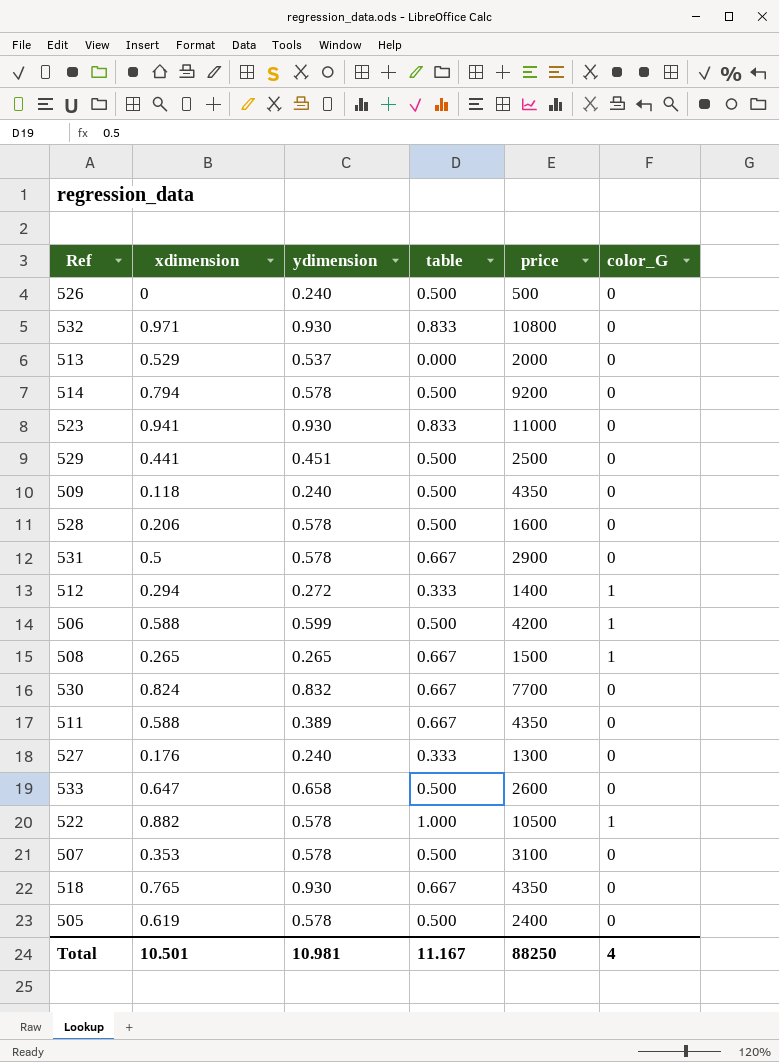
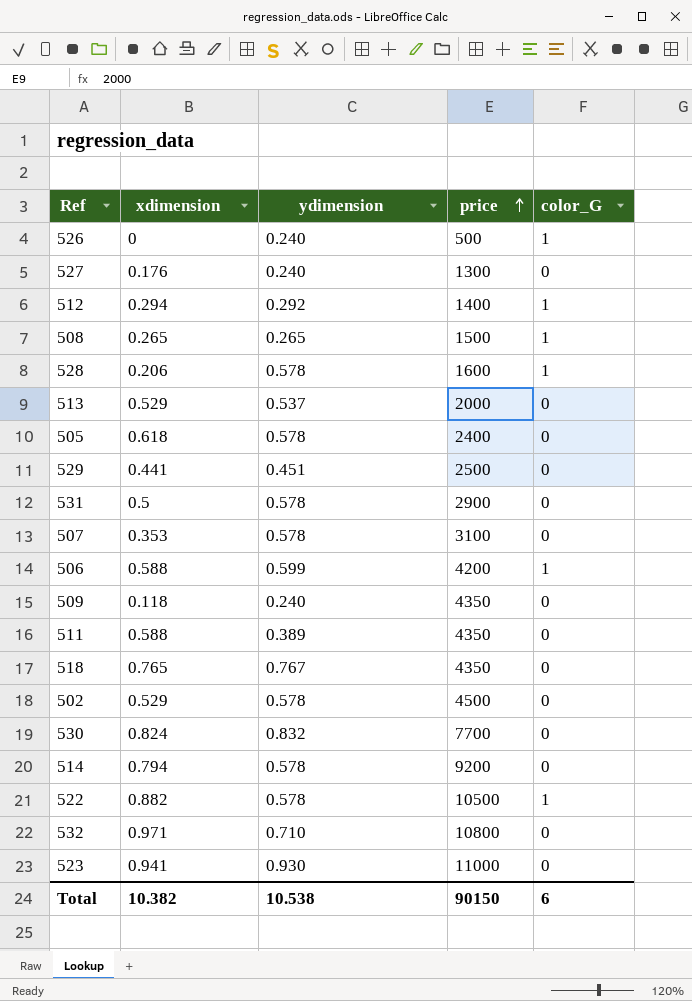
row order: none -> price ascending
column table | position: 4 -> none
row 533: 0.647 | 0.658 | 0.500 | 2600 | 0 -> none
526 | color_G: 0 -> 1
512 | ydimension: 0.272 -> 0.292
528 | color_G: 0 -> 1
505 | xdimension: 0.619 -> 0.618
518 | ydimension: 0.930 -> 0.767
row 502: none -> 0.529 | 0.578 | 4500 | 0
532 | ydimension: 0.930 -> 0.710
Total | xdimension: 10.501 -> 10.382
Total | ydimension: 10.981 -> 10.538
Total | price: 88250 -> 90150
Total | color_G: 4 -> 6

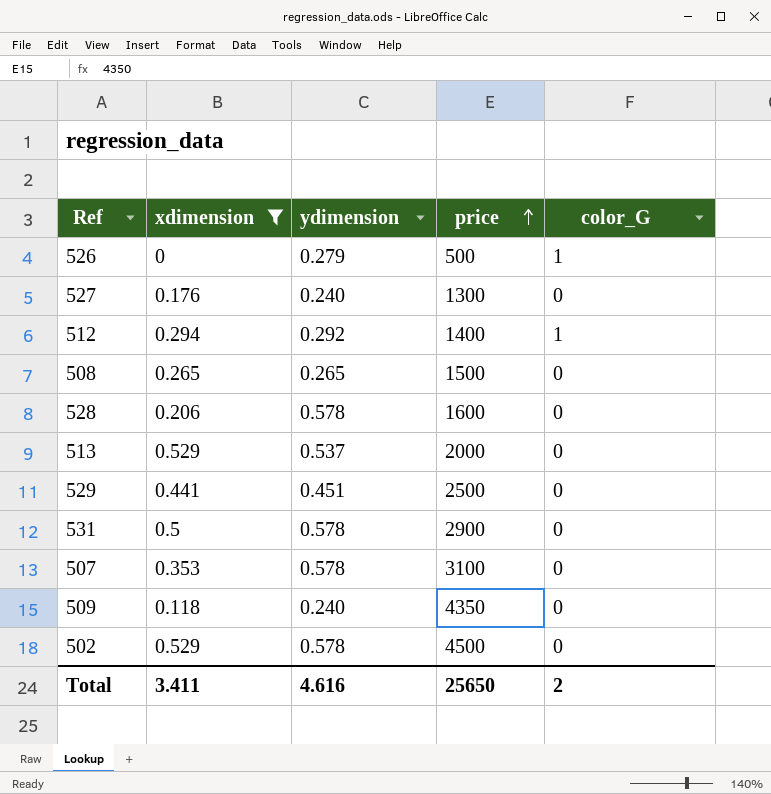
filter: none -> xdimension <= 0.529
526 | ydimension: 0.240 -> 0.279
508 | color_G: 1 -> 0
528 | color_G: 1 -> 0
Total | xdimension: 10.382 -> 3.411
Total | ydimension: 10.538 -> 4.616
Total | price: 90150 -> 25650
Total | color_G: 6 -> 2

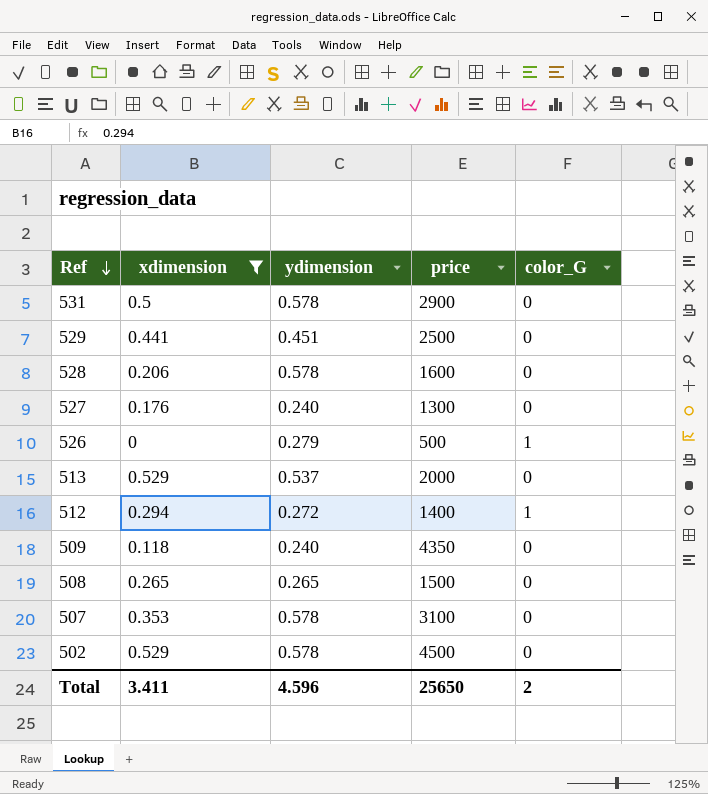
row order: price ascending -> Ref descending
512 | ydimension: 0.292 -> 0.272
Total | ydimension: 4.616 -> 4.596

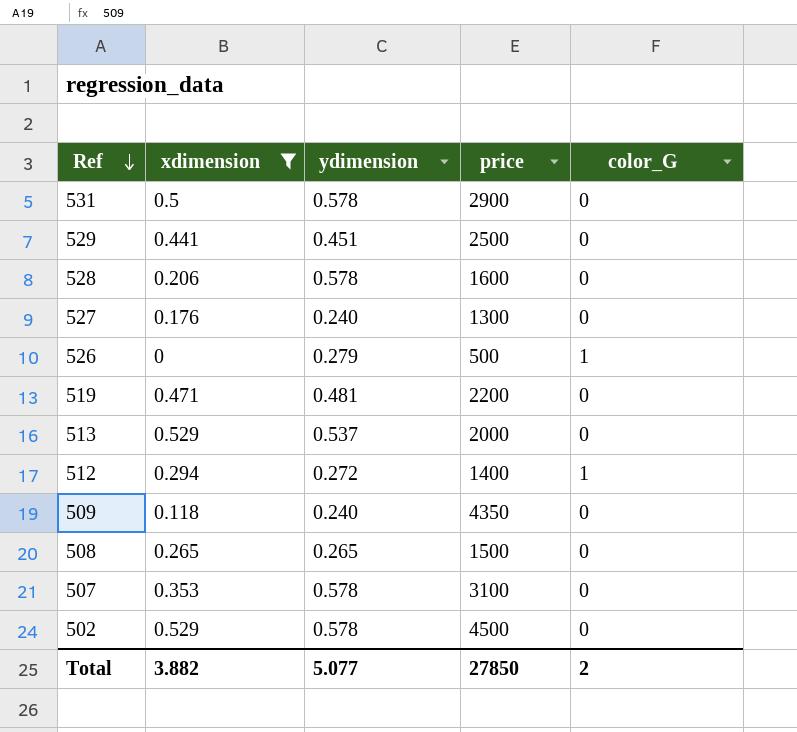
row 519: none -> 0.471 | 0.481 | 2200 | 0
Total | xdimension: 3.411 -> 3.882
Total | ydimension: 4.596 -> 5.077
Total | price: 25650 -> 27850

